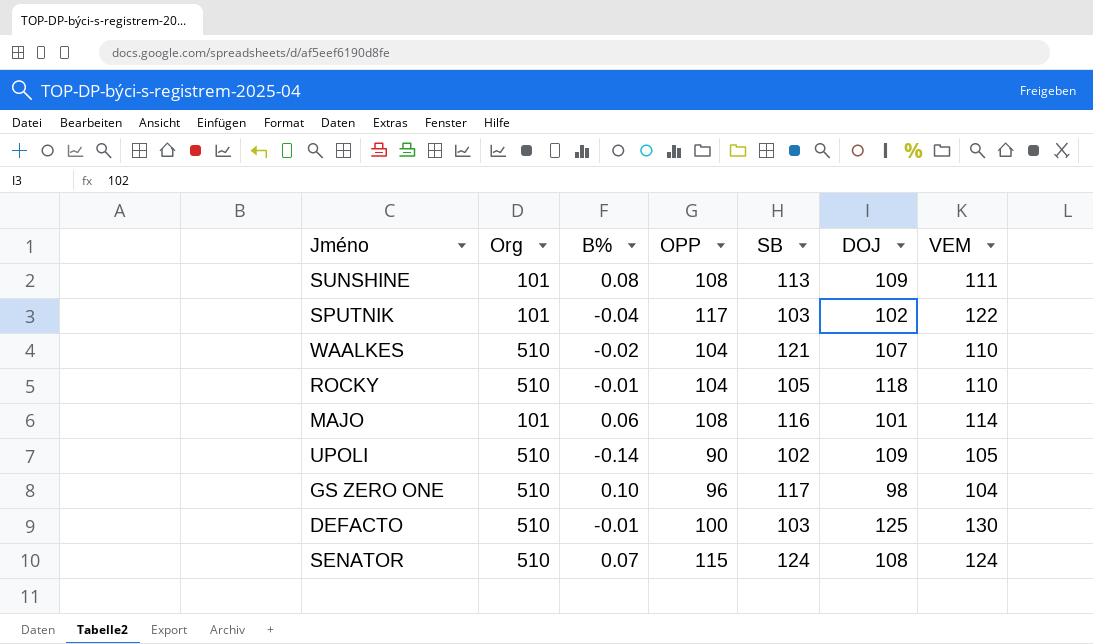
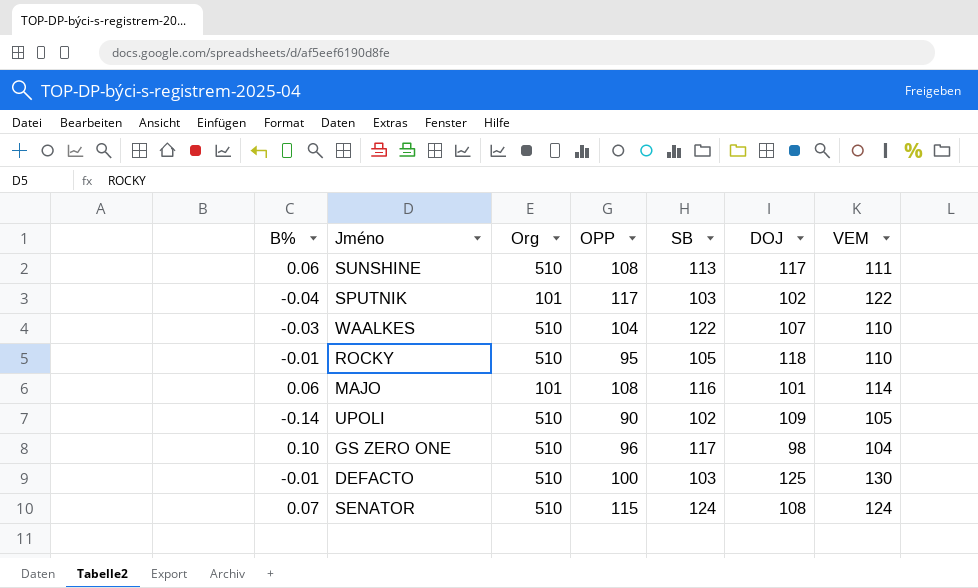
column B% | position: 3 -> 1
SUNSHINE | B%: 0.08 -> 0.06
SUNSHINE | Org: 101 -> 510
SUNSHINE | DOJ: 109 -> 117
WAALKES | B%: -0.02 -> -0.03
WAALKES | SB: 121 -> 122
ROCKY | OPP: 104 -> 95

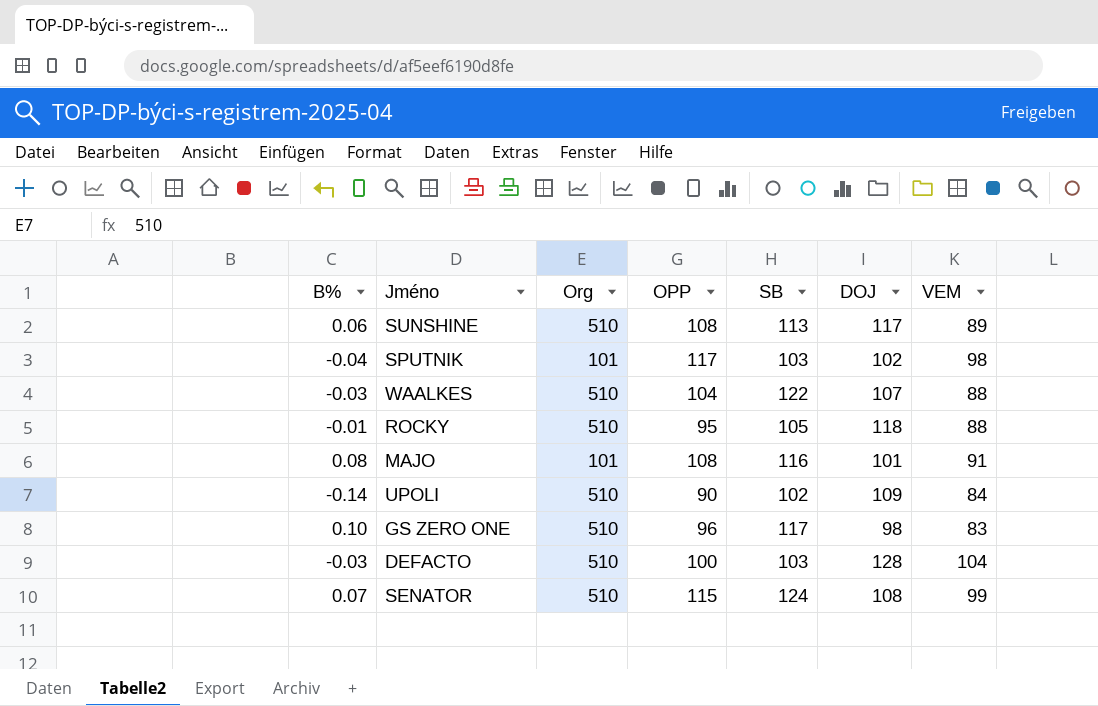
SUNSHINE | VEM: 111 -> 89
SPUTNIK | VEM: 122 -> 98
WAALKES | VEM: 110 -> 88
ROCKY | VEM: 110 -> 88
MAJO | B%: 0.06 -> 0.08
MAJO | VEM: 114 -> 91
UPOLI | VEM: 105 -> 84
GS ZERO ONE | VEM: 104 -> 83
DEFACTO | B%: -0.01 -> -0.03
DEFACTO | DOJ: 125 -> 128
DEFACTO | VEM: 130 -> 104
SENATOR | VEM: 124 -> 99

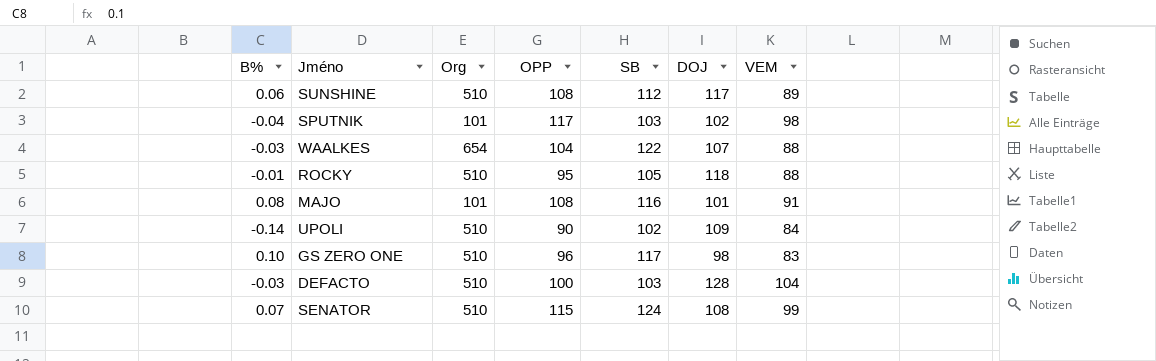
SUNSHINE | SB: 113 -> 112
WAALKES | Org: 510 -> 654

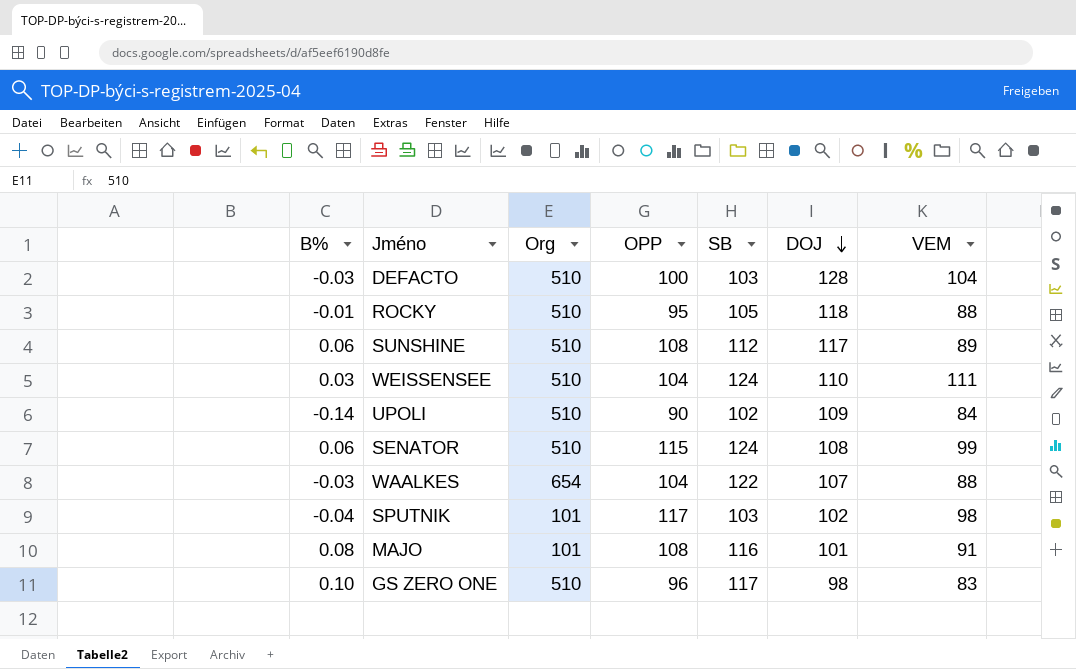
row order: none -> DOJ descending
row WEISSENSEE: none -> 0.03 | 510 | 104 | 124 | 110 | 111
SENATOR | B%: 0.07 -> 0.06

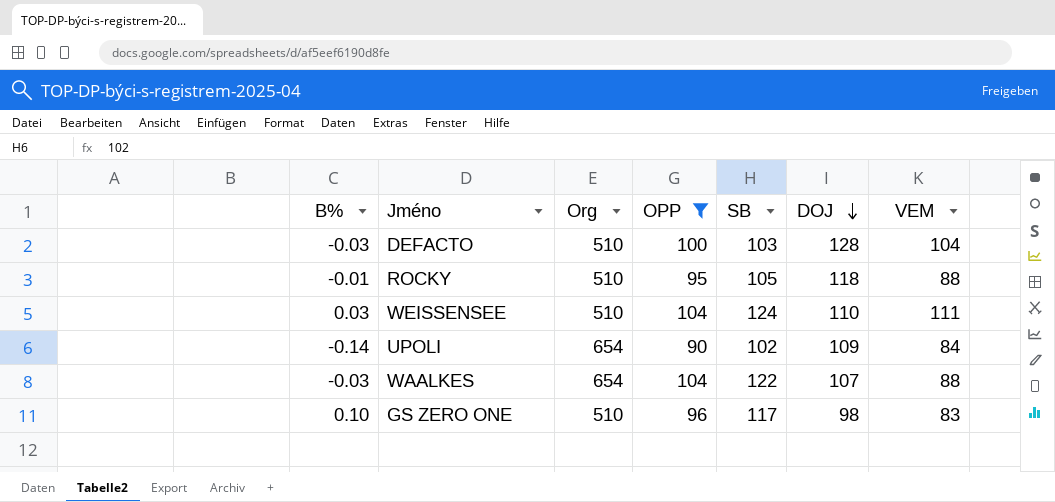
filter: none -> OPP <= 104
UPOLI | Org: 510 -> 654

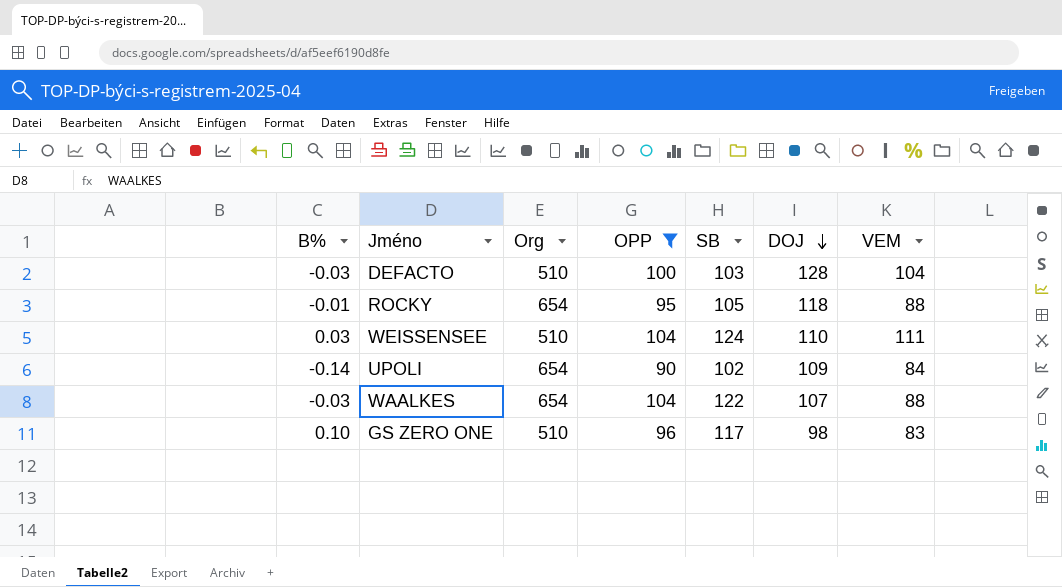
ROCKY | Org: 510 -> 654

